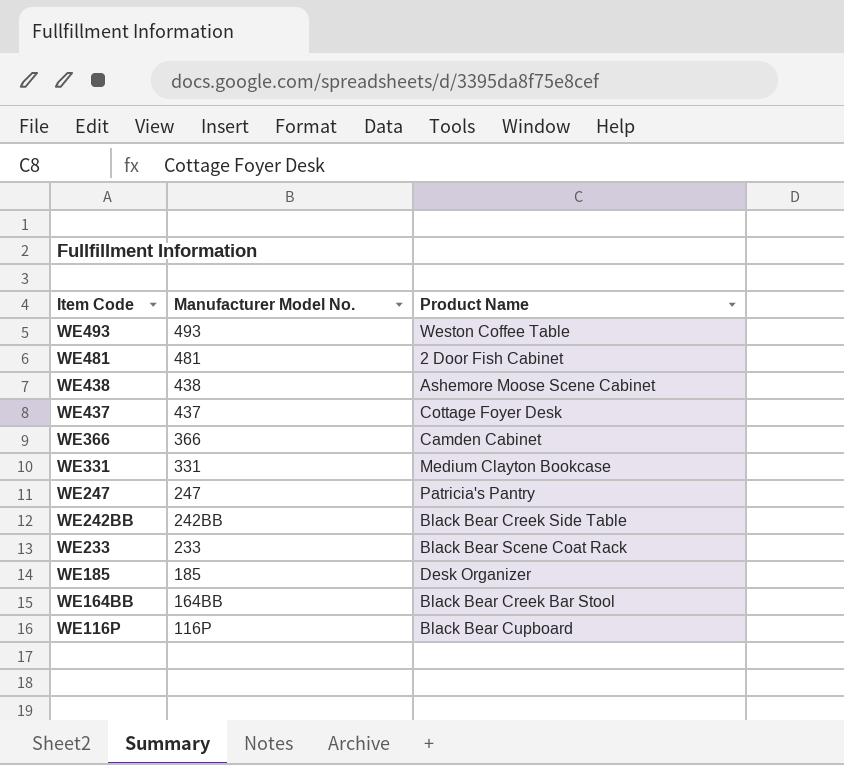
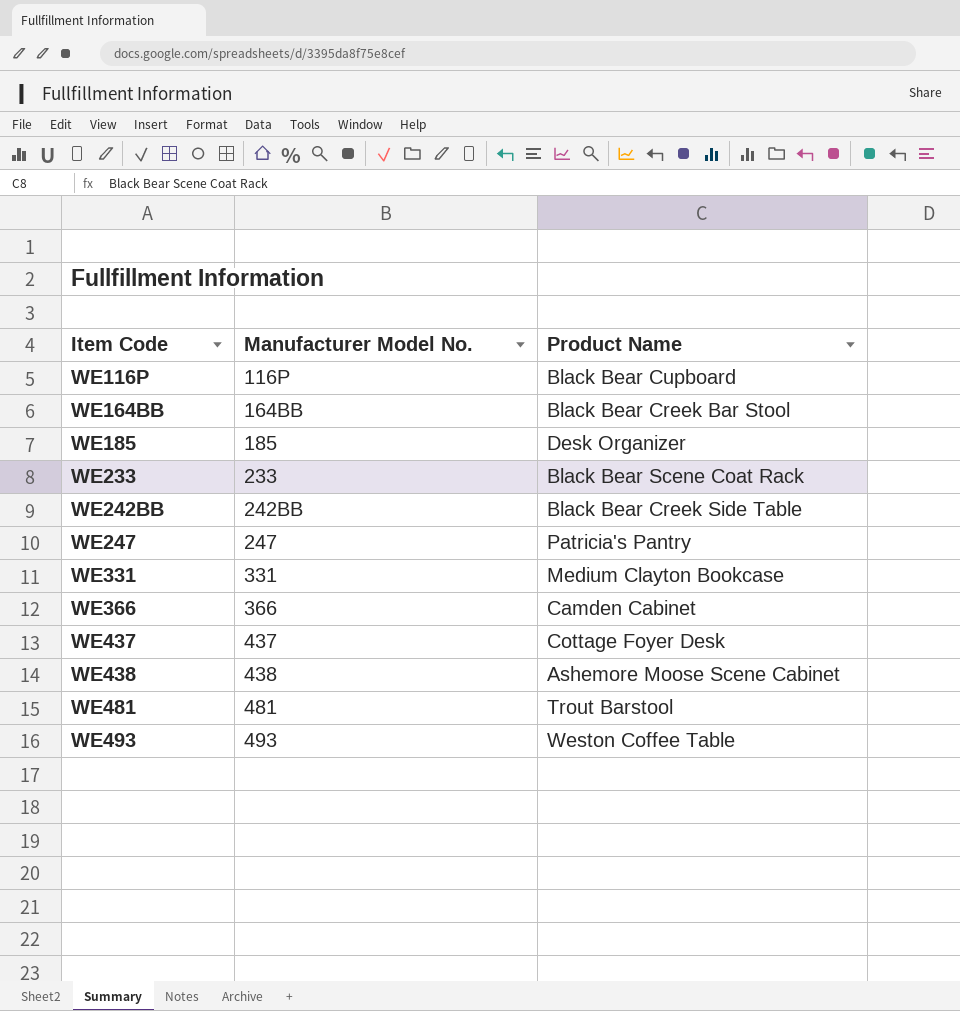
row order: Item Code descending -> Item Code ascending
WE481 | Product Name: 2 Door Fish Cabinet -> Trout Barstool

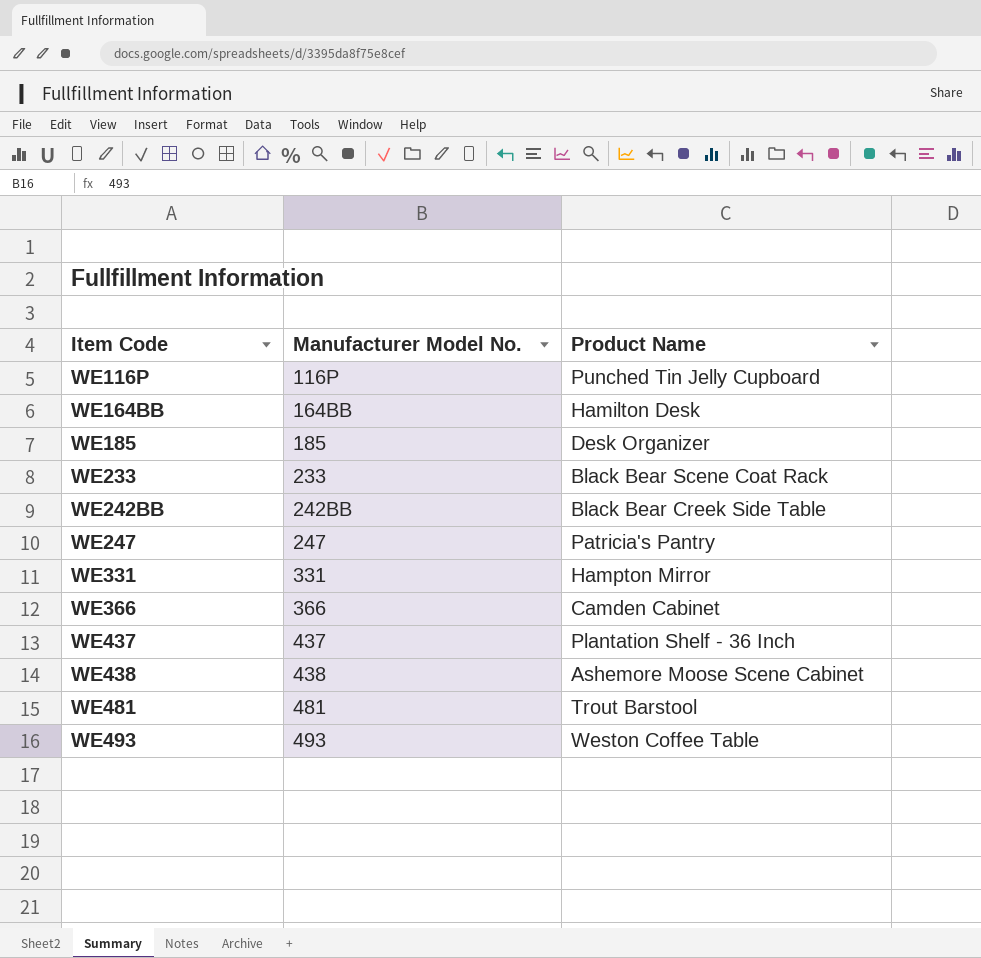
WE116P | Product Name: Black Bear Cupboard -> Punched Tin Jelly Cupboard
WE164BB | Product Name: Black Bear Creek Bar Stool -> Hamilton Desk
WE331 | Product Name: Medium Clayton Bookcase -> Hampton Mirror
WE437 | Product Name: Cottage Foyer Desk -> Plantation Shelf - 36 Inch

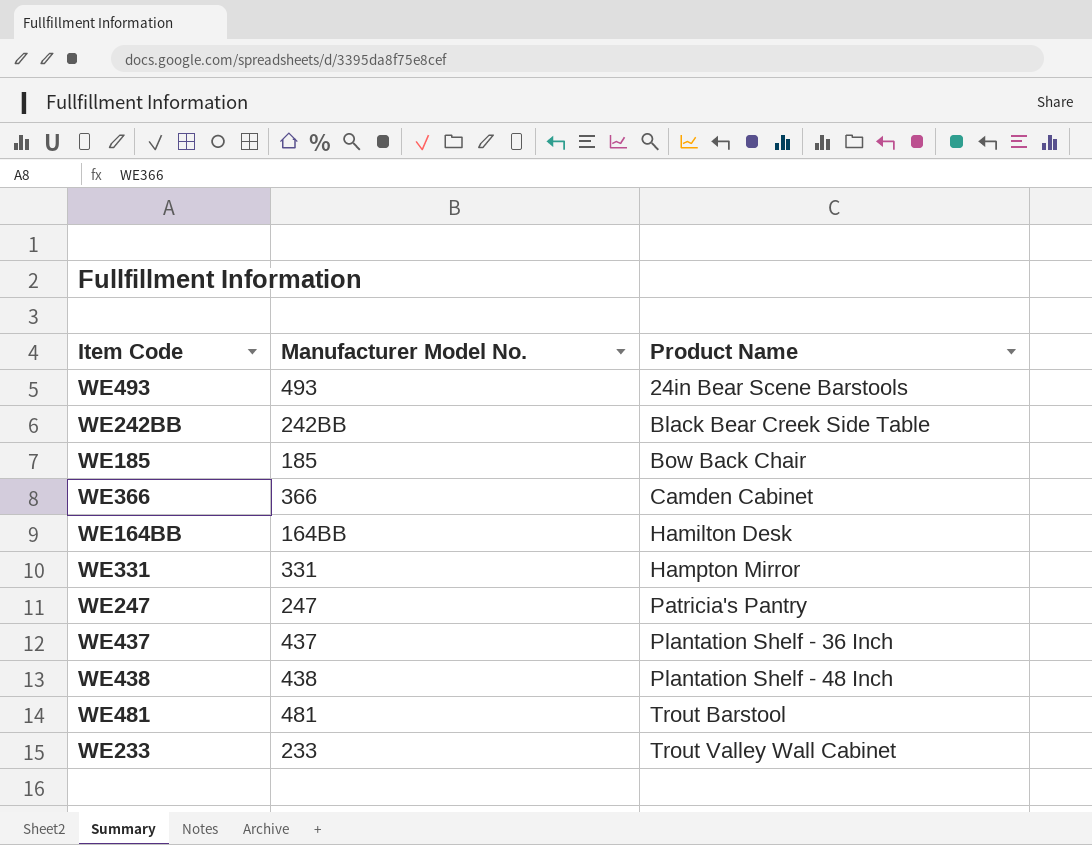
row order: Item Code ascending -> Product Name ascending
row WE116P: 116P | Punched Tin Jelly Cupboard -> none
WE493 | Product Name: Weston Coffee Table -> 24in Bear Scene Barstools
WE185 | Product Name: Desk Organizer -> Bow Back Chair
WE438 | Product Name: Ashemore Moose Scene Cabinet -> Plantation Shelf - 48 Inch
WE233 | Product Name: Black Bear Scene Coat Rack -> Trout Valley Wall Cabinet

